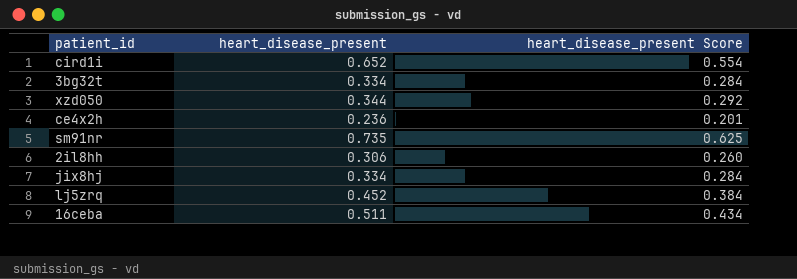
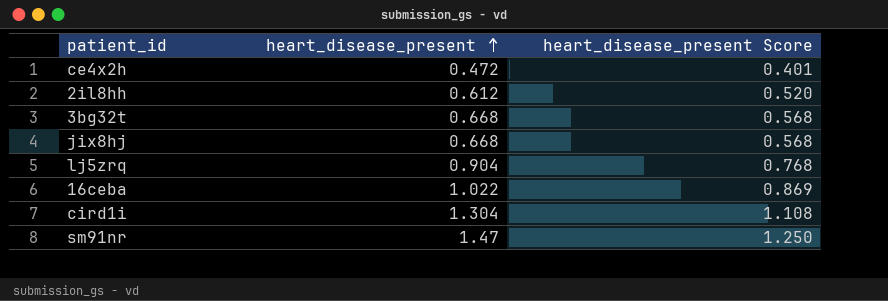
row order: none -> heart_disease_present ascending
row xzd050: 0.344 | 0.292 -> none
ce4x2h | heart_disease_present: 0.236 -> 0.472
ce4x2h | heart_disease_present Score: 0.201 -> 0.401
2il8hh | heart_disease_present: 0.306 -> 0.612
2il8hh | heart_disease_present Score: 0.260 -> 0.520
3bg32t | heart_disease_present: 0.334 -> 0.668
3bg32t | heart_disease_present Score: 0.284 -> 0.568
jix8hj | heart_disease_present: 0.334 -> 0.668
jix8hj | heart_disease_present Score: 0.284 -> 0.568
lj5zrq | heart_disease_present: 0.452 -> 0.904
lj5zrq | heart_disease_present Score: 0.384 -> 0.768
16ceba | heart_disease_present: 0.511 -> 1.022
16ceba | heart_disease_present Score: 0.434 -> 0.869
cird1i | heart_disease_present: 0.652 -> 1.304
cird1i | heart_disease_present Score: 0.554 -> 1.108
sm91nr | heart_disease_present: 0.735 -> 1.47
sm91nr | heart_disease_present Score: 0.625 -> 1.250

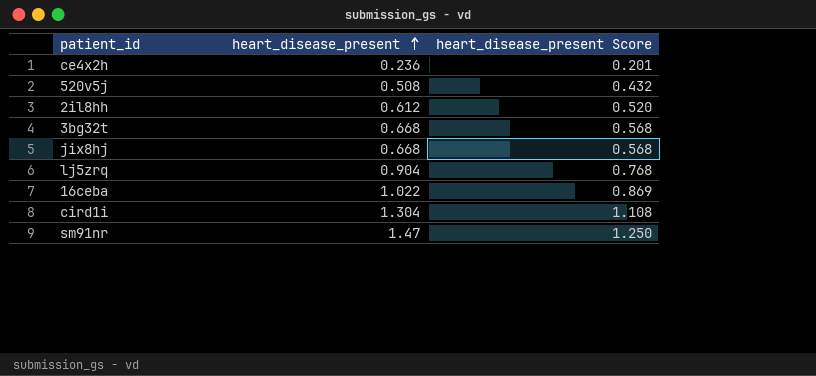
ce4x2h | heart_disease_present: 0.472 -> 0.236
ce4x2h | heart_disease_present Score: 0.401 -> 0.201
row 520v5j: none -> 0.508 | 0.432

